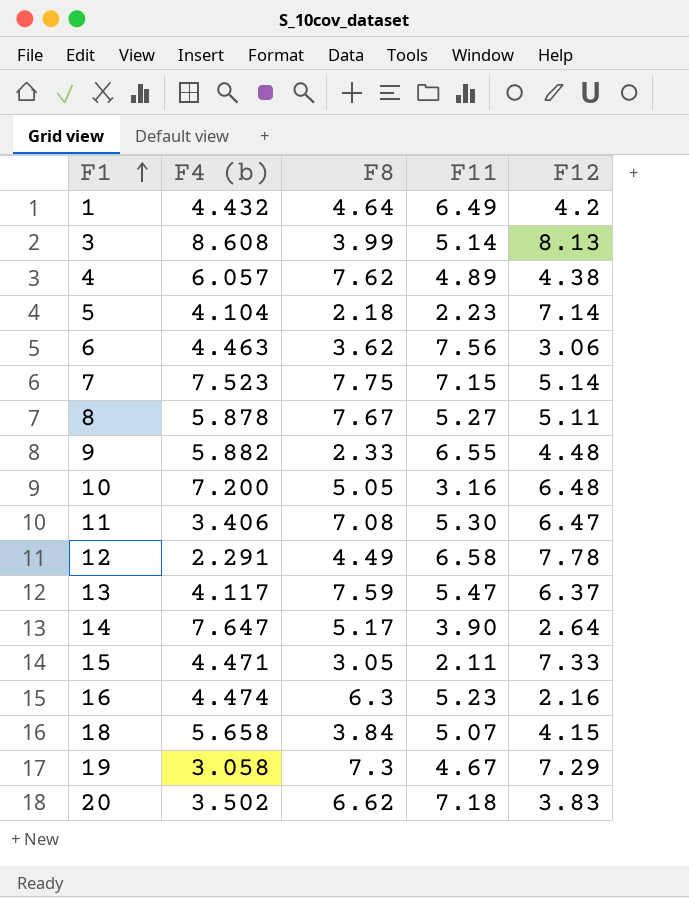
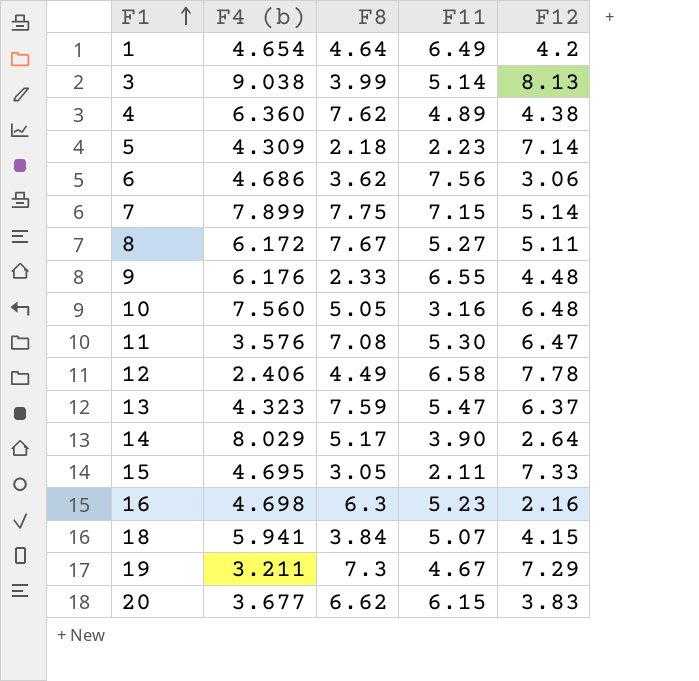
1 | F4 (b): 4.432 -> 4.654
3 | F4 (b): 8.608 -> 9.038
4 | F4 (b): 6.057 -> 6.360
5 | F4 (b): 4.104 -> 4.309
6 | F4 (b): 4.463 -> 4.686
7 | F4 (b): 7.523 -> 7.899
8 | F4 (b): 5.878 -> 6.172
9 | F4 (b): 5.882 -> 6.176
10 | F4 (b): 7.200 -> 7.560
11 | F4 (b): 3.406 -> 3.576
12 | F4 (b): 2.291 -> 2.406
13 | F4 (b): 4.117 -> 4.323
14 | F4 (b): 7.647 -> 8.029
15 | F4 (b): 4.471 -> 4.695
16 | F4 (b): 4.474 -> 4.698
18 | F4 (b): 5.658 -> 5.941
19 | F4 (b): 3.058 -> 3.211
20 | F4 (b): 3.502 -> 3.677
20 | F11: 7.18 -> 6.15

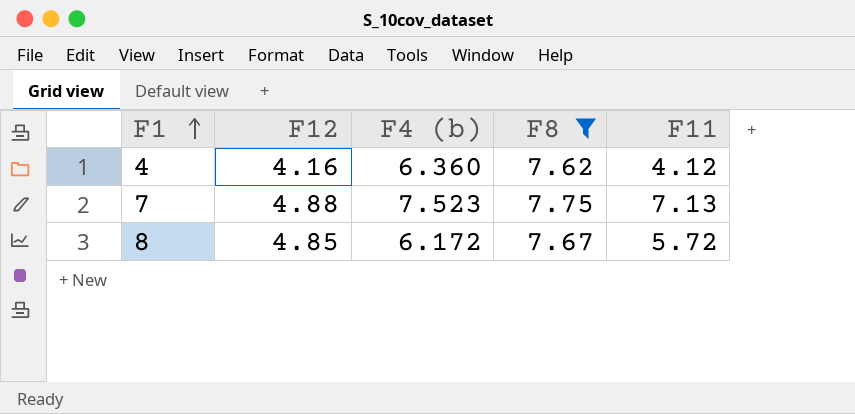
filter: none -> F8 >= 7.62
column F12 | position: 5 -> 2
4 | F12: 4.38 -> 4.16
4 | F11: 4.89 -> 4.12
7 | F12: 5.14 -> 4.88
7 | F4 (b): 7.899 -> 7.523
7 | F11: 7.15 -> 7.13
8 | F12: 5.11 -> 4.85
8 | F11: 5.27 -> 5.72

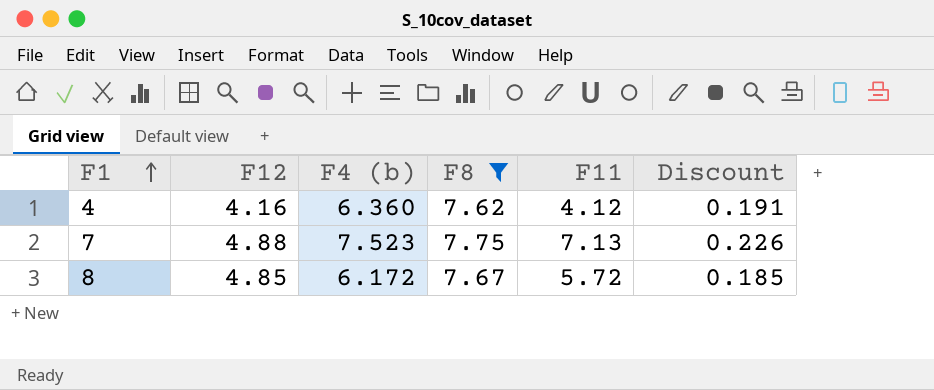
column Discount | formula: none -> [F4 (b)] * 0.03

